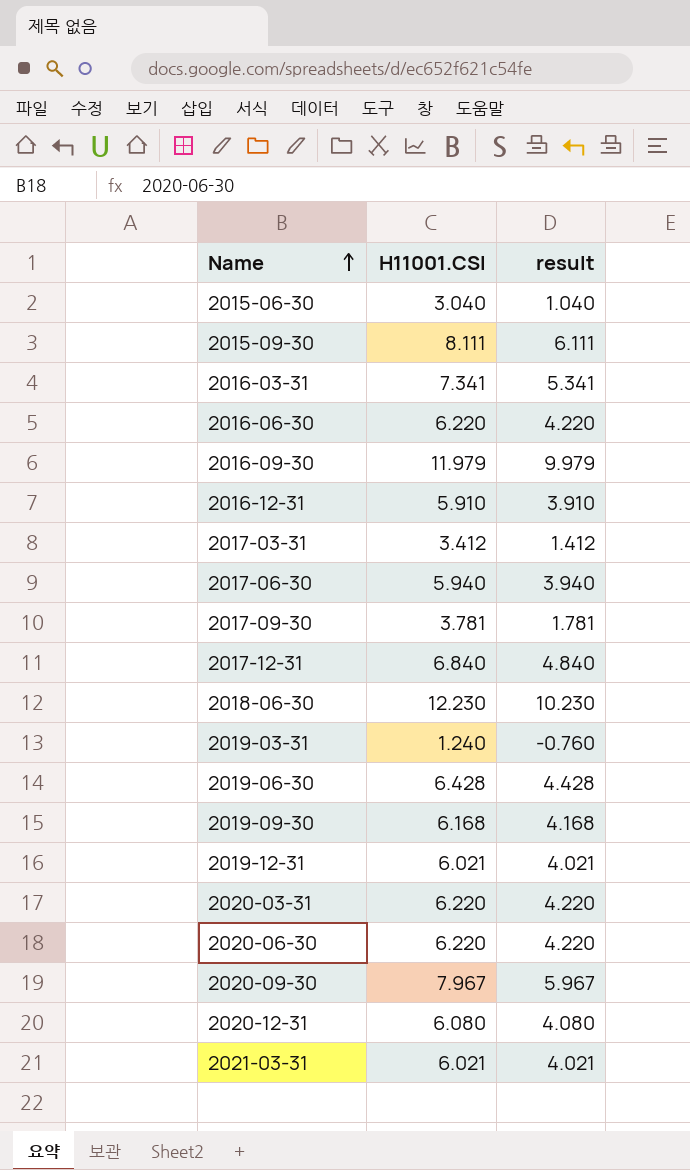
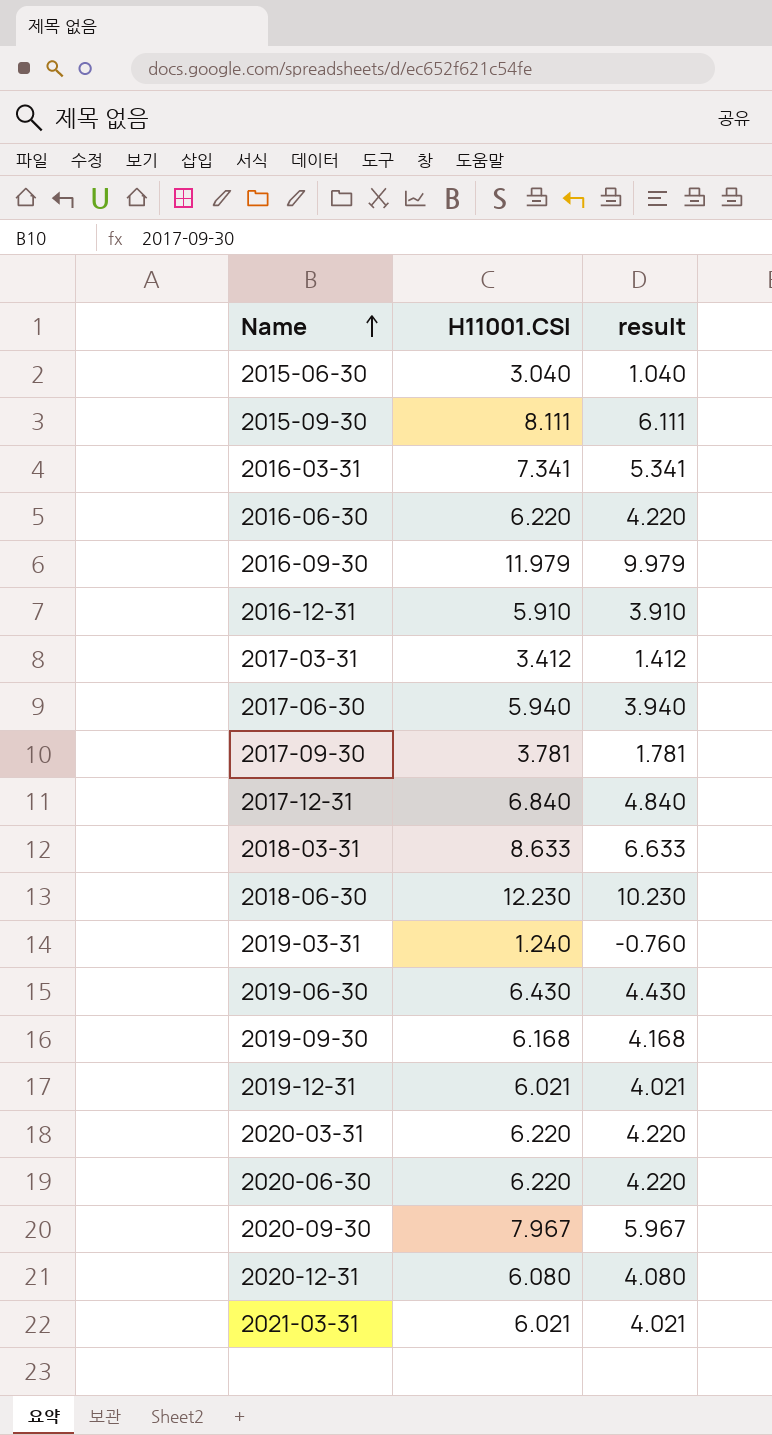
row 2018-03-31: none -> 8.633 | 6.633
2019-06-30 | H11001.CSI: 6.428 -> 6.430
2019-06-30 | result: 4.428 -> 4.430

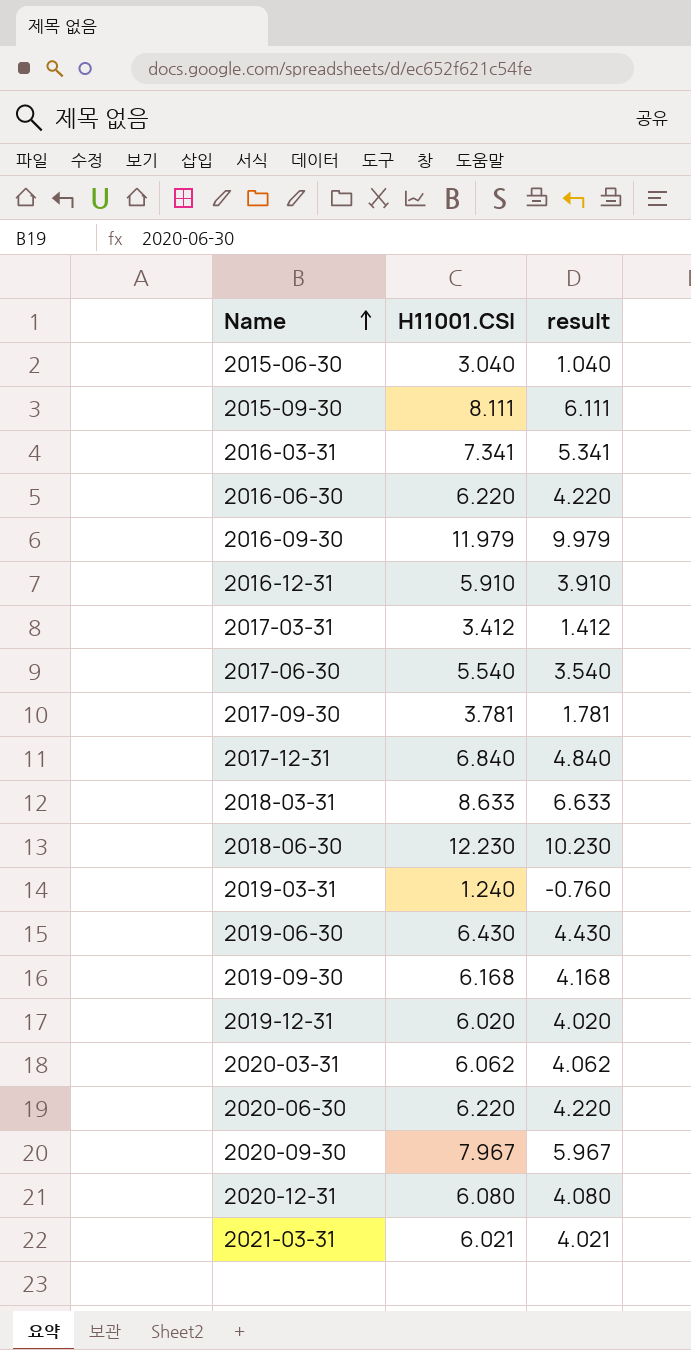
2017-06-30 | H11001.CSI: 5.940 -> 5.540
2017-06-30 | result: 3.940 -> 3.540
2019-12-31 | H11001.CSI: 6.021 -> 6.020
2019-12-31 | result: 4.021 -> 4.020
2020-03-31 | H11001.CSI: 6.220 -> 6.062
2020-03-31 | result: 4.220 -> 4.062

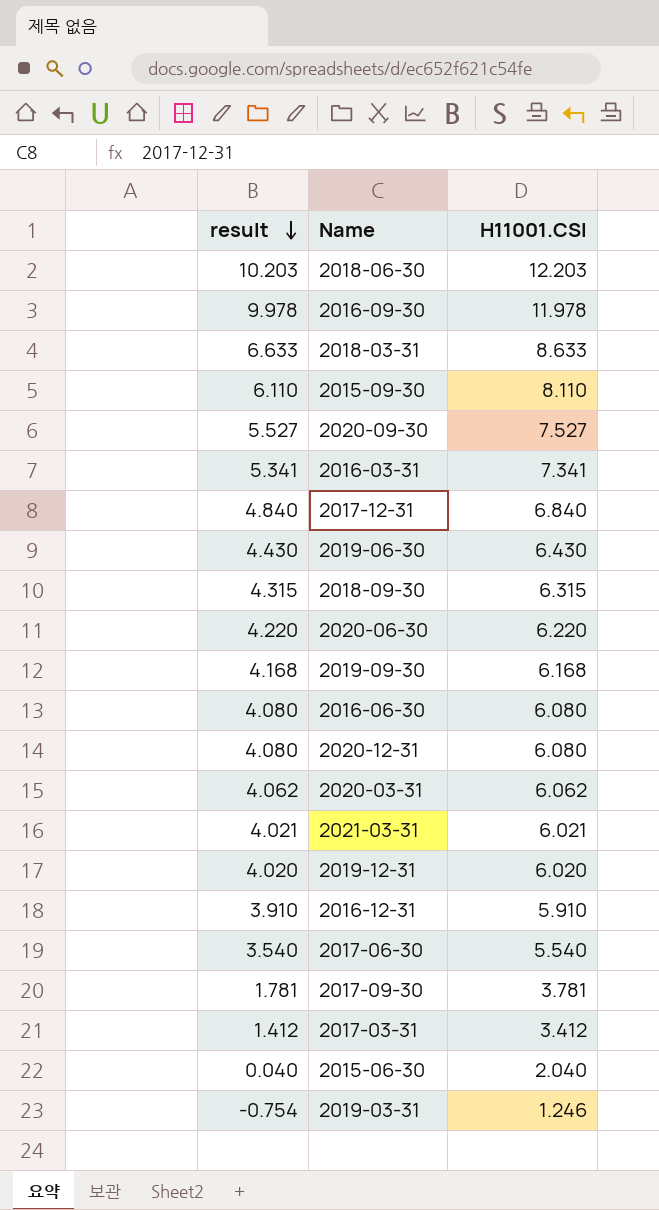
row order: Name ascending -> result descending
column result | position: 3 -> 1
2018-06-30 | result: 10.230 -> 10.203
2018-06-30 | H11001.CSI: 12.230 -> 12.203
2016-09-30 | result: 9.979 -> 9.978
2016-09-30 | H11001.CSI: 11.979 -> 11.978
2015-09-30 | result: 6.111 -> 6.110
2015-09-30 | H11001.CSI: 8.111 -> 8.110
2020-09-30 | result: 5.967 -> 5.527
2020-09-30 | H11001.CSI: 7.967 -> 7.527
row 2018-09-30: none -> 4.315 | 6.315
2016-06-30 | result: 4.220 -> 4.080
2016-06-30 | H11001.CSI: 6.220 -> 6.080
2015-06-30 | result: 1.040 -> 0.040
2015-06-30 | H11001.CSI: 3.040 -> 2.040
2019-03-31 | result: -0.760 -> -0.754
2019-03-31 | H11001.CSI: 1.240 -> 1.246

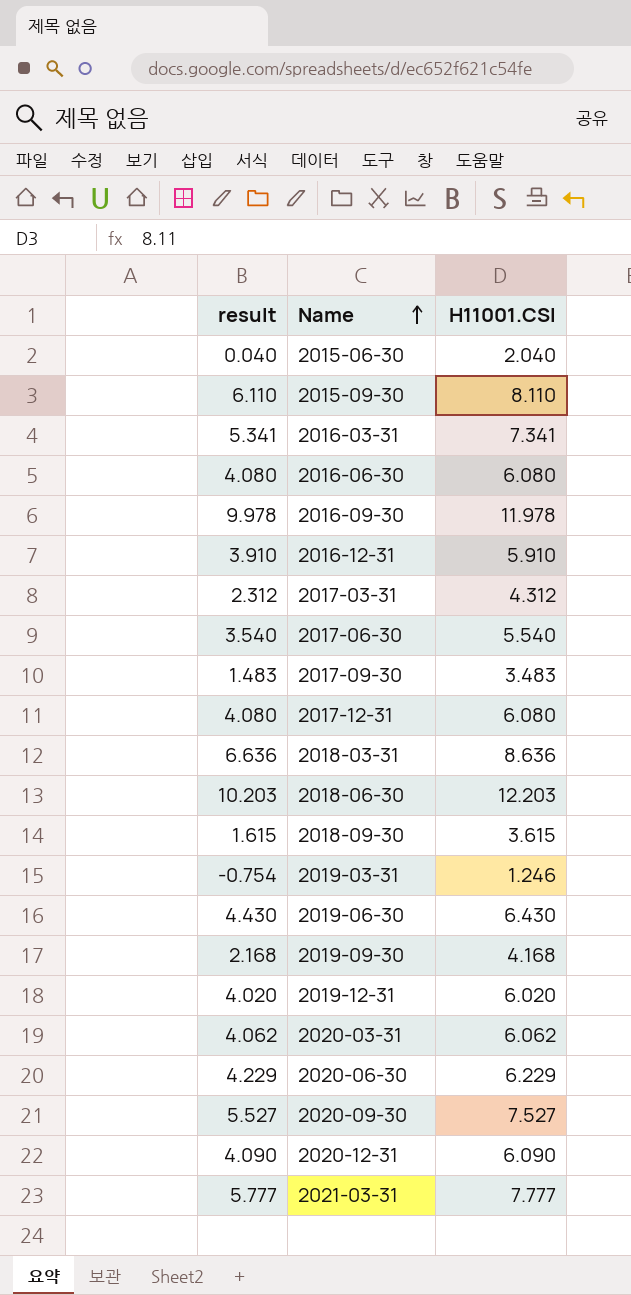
row order: result descending -> Name ascending
2017-03-31 | result: 1.412 -> 2.312
2017-03-31 | H11001.CSI: 3.412 -> 4.312
2017-09-30 | result: 1.781 -> 1.483
2017-09-30 | H11001.CSI: 3.781 -> 3.483
2017-12-31 | result: 4.840 -> 4.080
2017-12-31 | H11001.CSI: 6.840 -> 6.080
2018-03-31 | result: 6.633 -> 6.636
2018-03-31 | H11001.CSI: 8.633 -> 8.636
2018-09-30 | result: 4.315 -> 1.615
2018-09-30 | H11001.CSI: 6.315 -> 3.615
2019-09-30 | result: 4.168 -> 2.168
2019-09-30 | H11001.CSI: 6.168 -> 4.168
2020-06-30 | result: 4.220 -> 4.229
2020-06-30 | H11001.CSI: 6.220 -> 6.229
2020-12-31 | result: 4.080 -> 4.090
2020-12-31 | H11001.CSI: 6.080 -> 6.090
2021-03-31 | result: 4.021 -> 5.777
2021-03-31 | H11001.CSI: 6.021 -> 7.777

